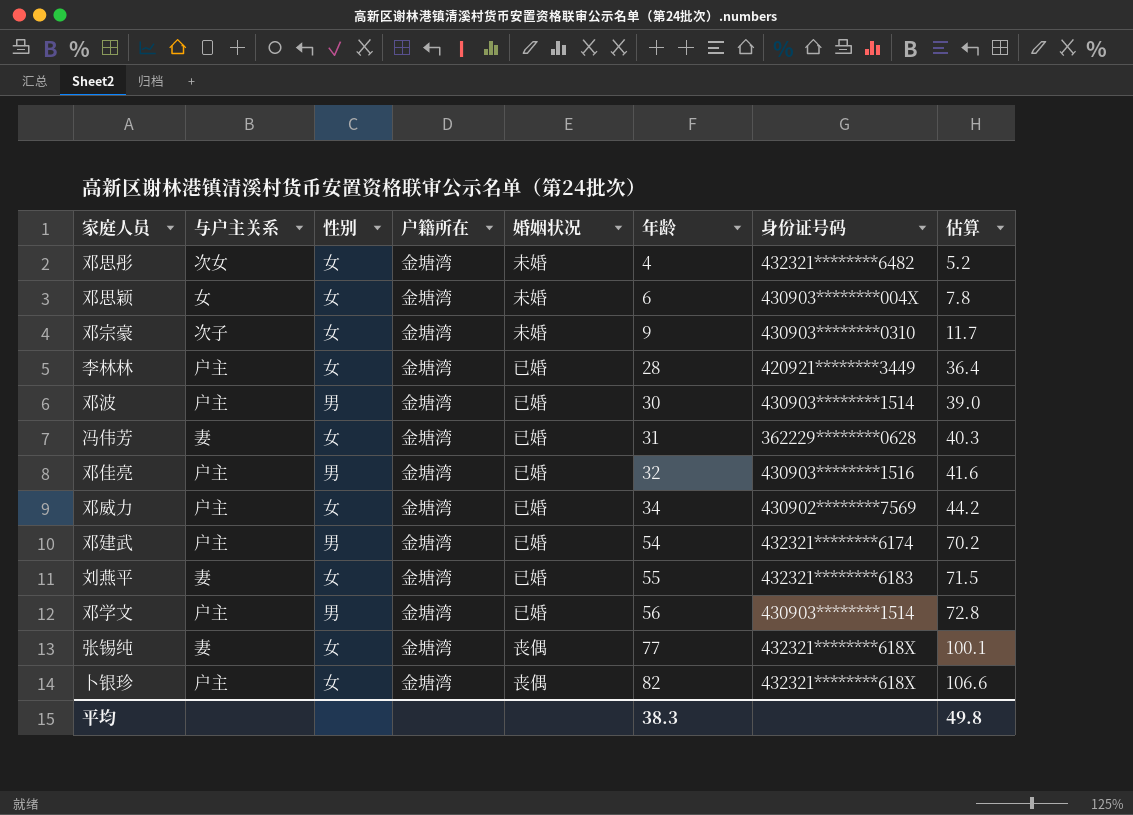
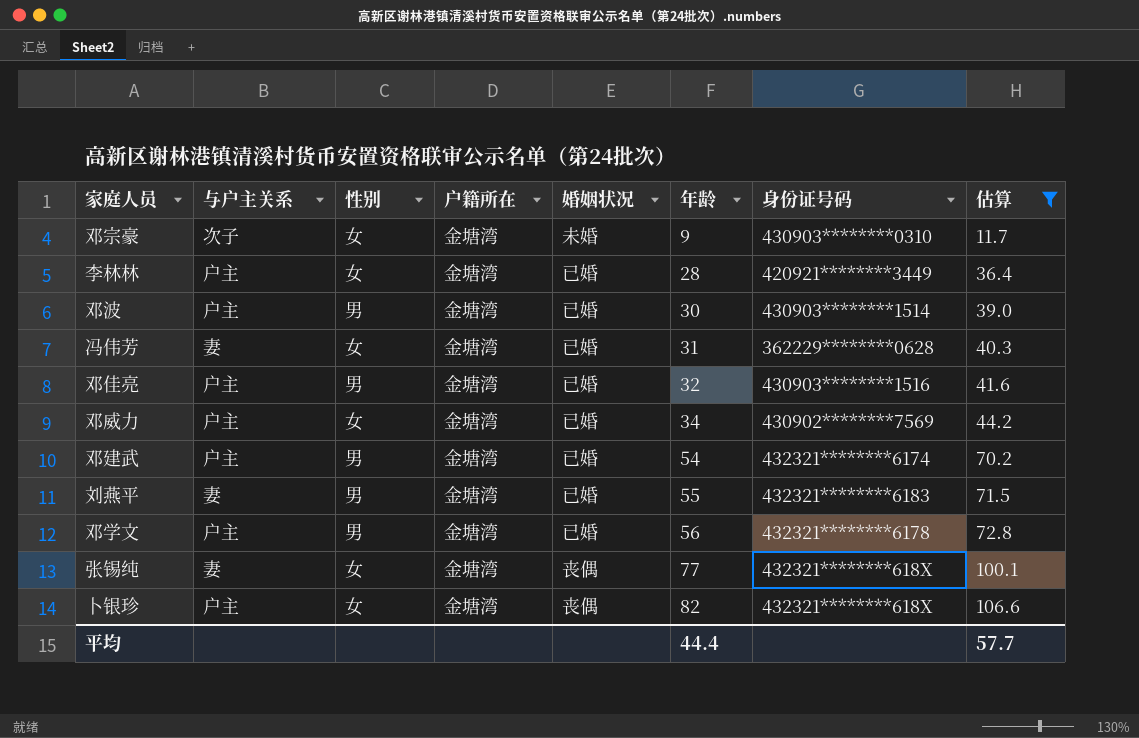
filter: none -> 估算 >= 11.7
刘燕平 | 性别: 女 -> 男
邓学文 | 身份证号码: 430903********1514 -> 432321********6178
平均 | 年龄: 38.3 -> 44.4
平均 | 估算: 49.8 -> 57.7

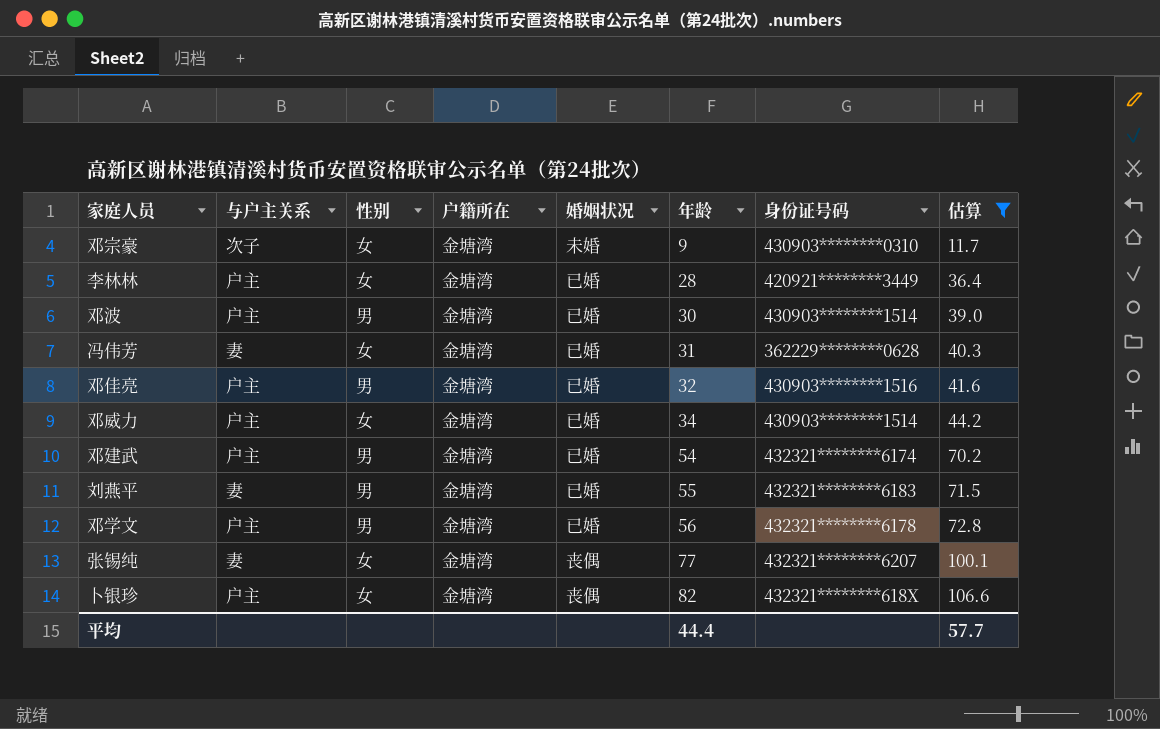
邓威力 | 身份证号码: 430902********7569 -> 430903********1514
张锡纯 | 身份证号码: 432321********618X -> 432321********6207

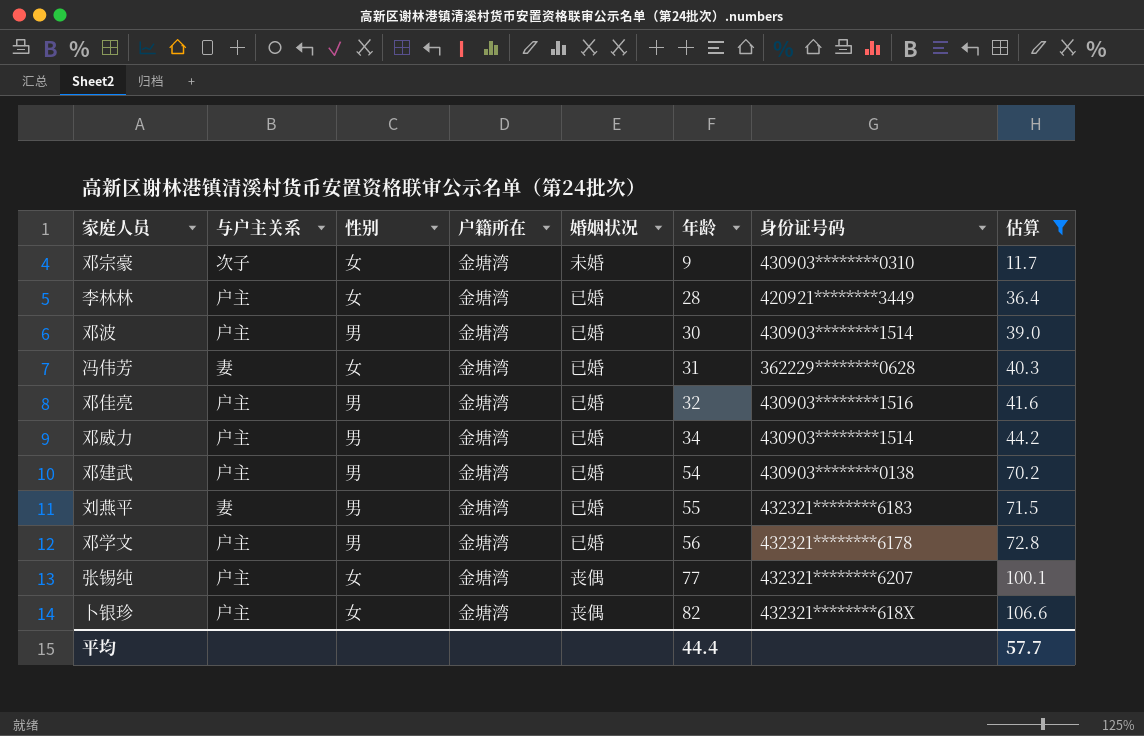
邓威力 | 性别: 女 -> 男
邓建武 | 身份证号码: 432321********6174 -> 430903********0138
张锡纯 | 与户主关系: 妻 -> 户主

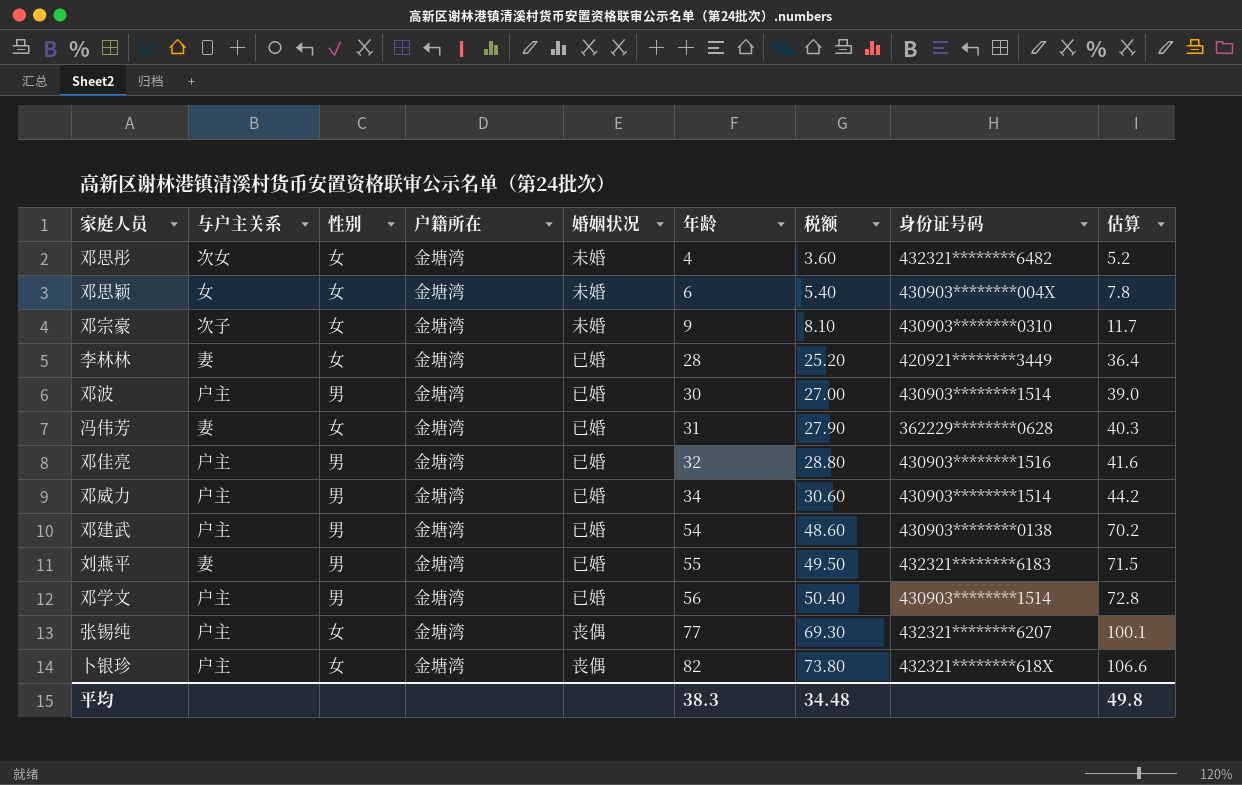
filter: 估算 >= 11.7 -> none
column 税额 | formula: none -> [年龄] * 0.9
李林林 | 与户主关系: 户主 -> 妻
邓学文 | 身份证号码: 432321********6178 -> 430903********1514
平均 | 年龄: 44.4 -> 38.3
平均 | 估算: 57.7 -> 49.8

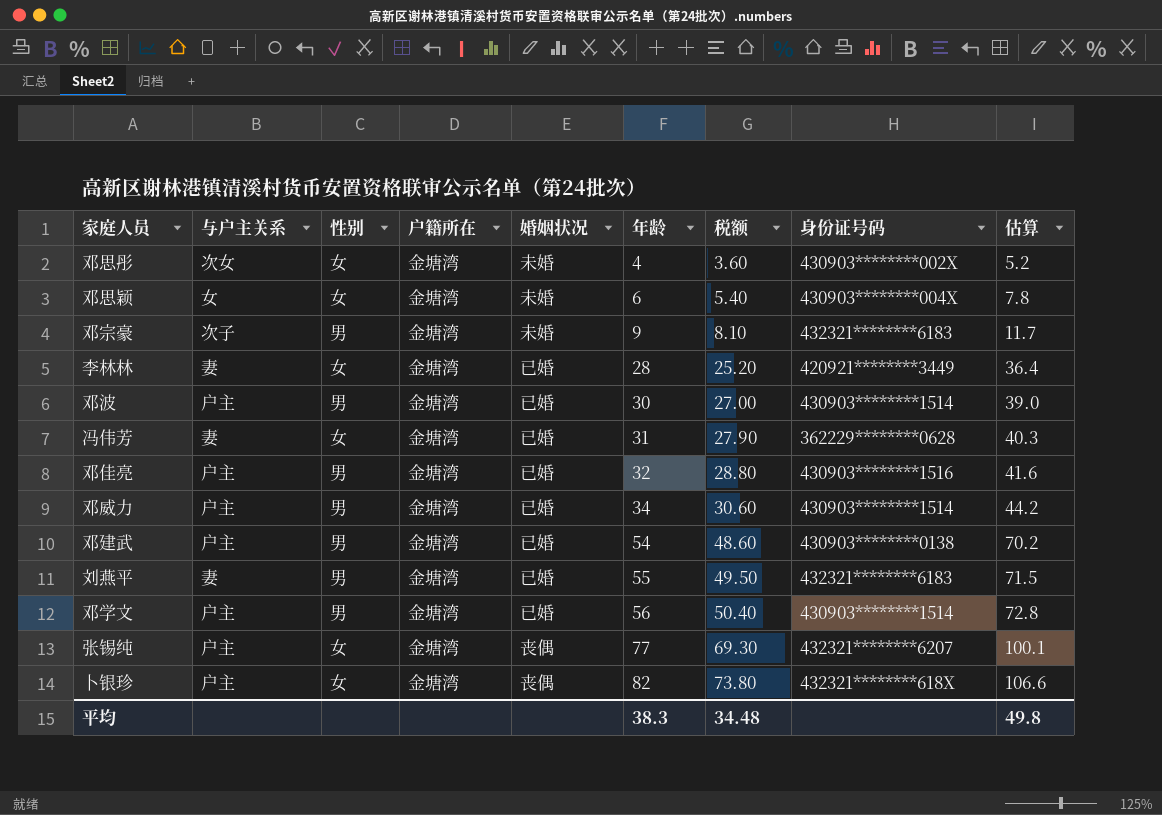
邓思彤 | 身份证号码: 432321********6482 -> 430903********002X
邓宗豪 | 性别: 女 -> 男
邓宗豪 | 身份证号码: 430903********0310 -> 432321********6183

